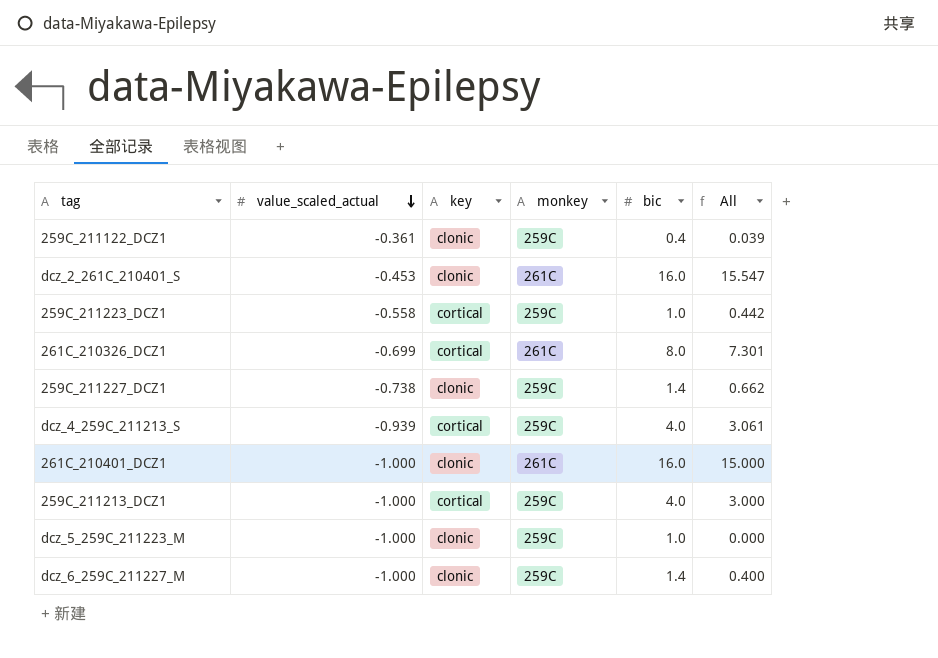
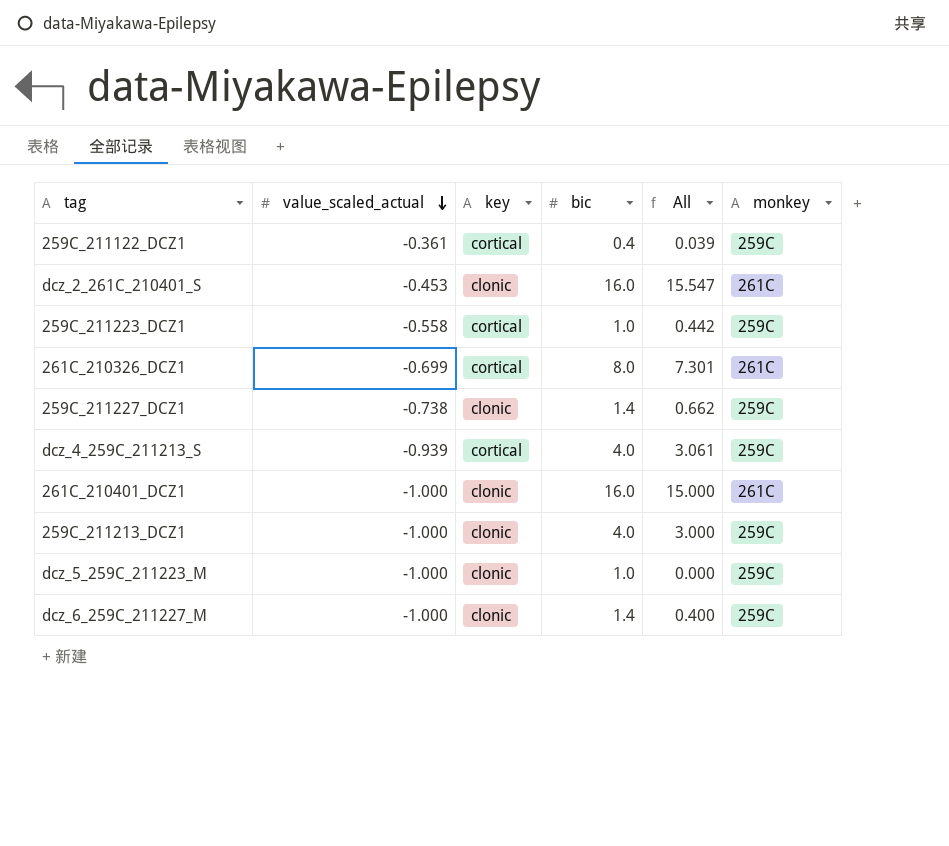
column monkey | position: 4 -> 6
259C_211122_DCZ1 | key: clonic -> cortical
259C_211213_DCZ1 | key: cortical -> clonic

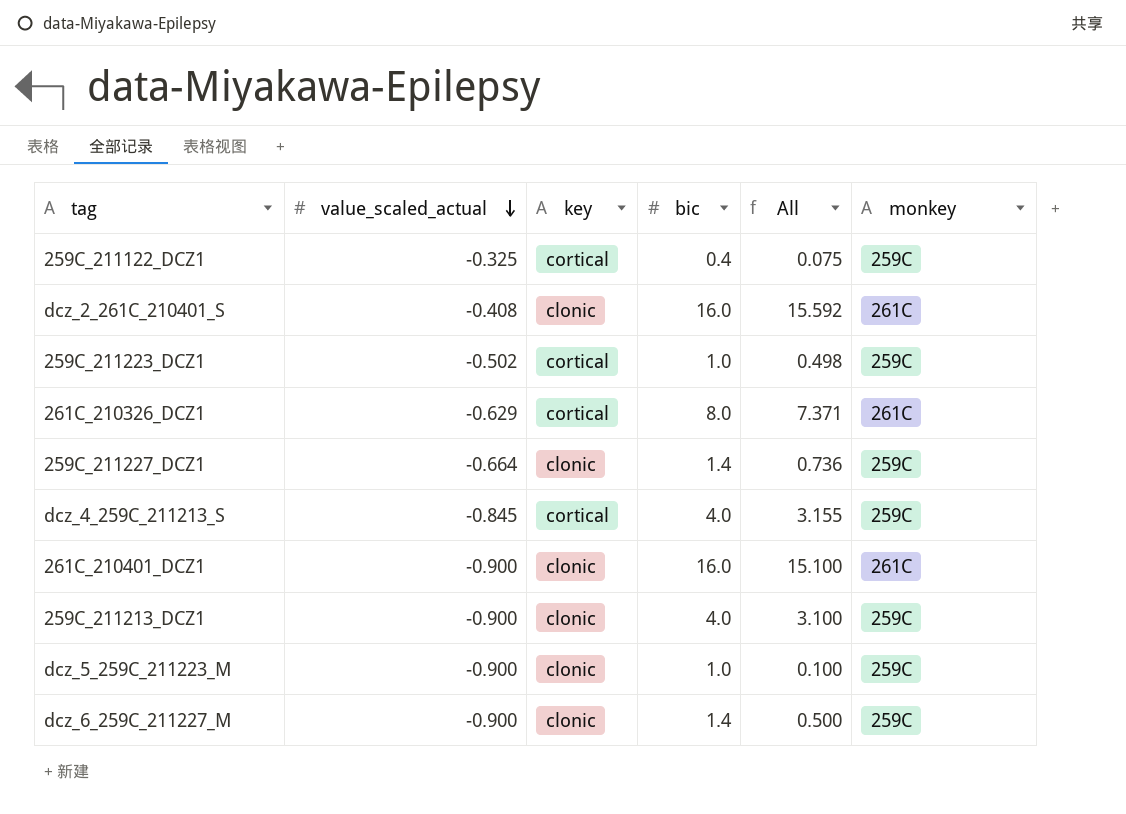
259C_211122_DCZ1 | value_scaled_actual: -0.361 -> -0.325
259C_211122_DCZ1 | All: 0.039 -> 0.075
dcz_2_261C_210401_S | value_scaled_actual: -0.453 -> -0.408
dcz_2_261C_210401_S | All: 15.547 -> 15.592
259C_211223_DCZ1 | value_scaled_actual: -0.558 -> -0.502
259C_211223_DCZ1 | All: 0.442 -> 0.498
261C_210326_DCZ1 | value_scaled_actual: -0.699 -> -0.629
261C_210326_DCZ1 | All: 7.301 -> 7.371
259C_211227_DCZ1 | value_scaled_actual: -0.738 -> -0.664
259C_211227_DCZ1 | All: 0.662 -> 0.736
dcz_4_259C_211213_S | value_scaled_actual: -0.939 -> -0.845
dcz_4_259C_211213_S | All: 3.061 -> 3.155
261C_210401_DCZ1 | value_scaled_actual: -1.000 -> -0.900
261C_210401_DCZ1 | All: 15.000 -> 15.100
259C_211213_DCZ1 | value_scaled_actual: -1.000 -> -0.900
259C_211213_DCZ1 | All: 3.000 -> 3.100
dcz_5_259C_211223_M | value_scaled_actual: -1.000 -> -0.900
dcz_5_259C_211223_M | All: 0.000 -> 0.100
dcz_6_259C_211227_M | value_scaled_actual: -1.000 -> -0.900
dcz_6_259C_211227_M | All: 0.400 -> 0.500

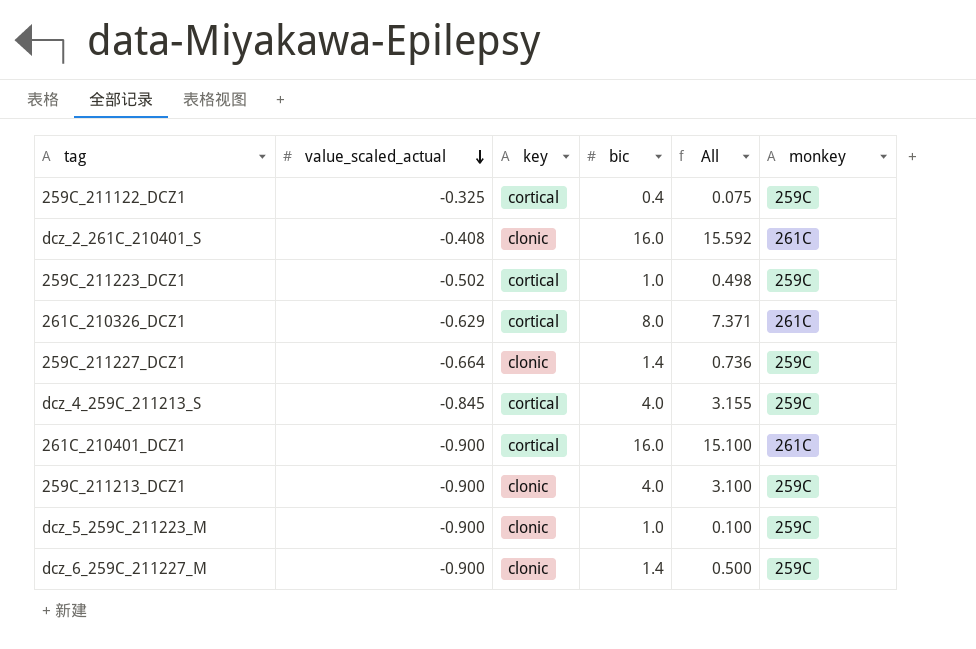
261C_210401_DCZ1 | key: clonic -> cortical

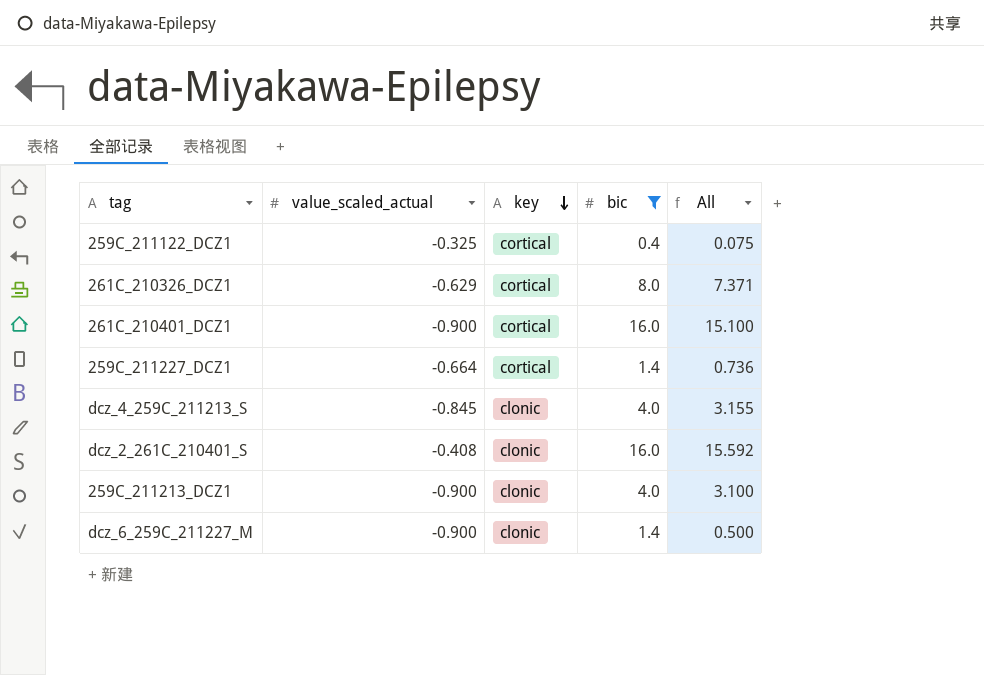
filter: none -> bic != 1.0
row order: value_scaled_actual descending -> key descending
column monkey | position: 6 -> none
259C_211227_DCZ1 | key: clonic -> cortical
dcz_4_259C_211213_S | key: cortical -> clonic

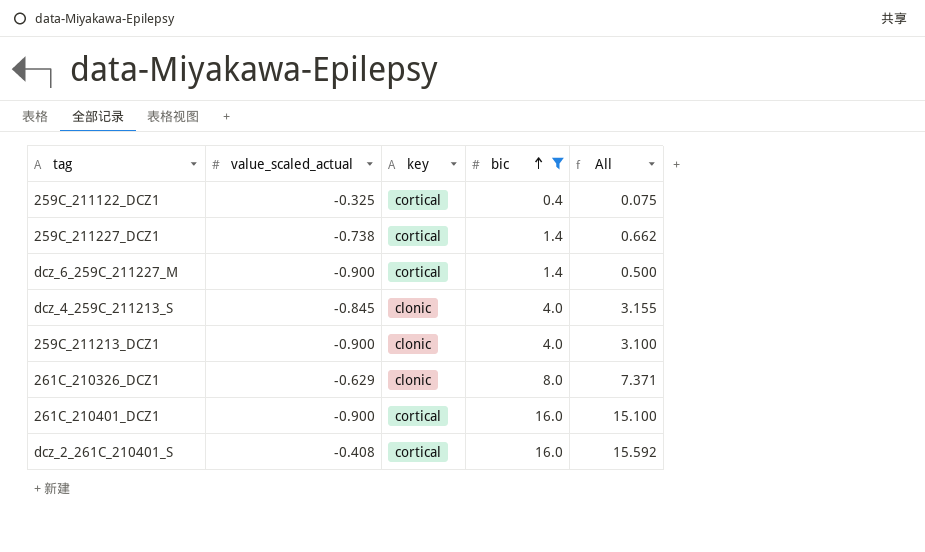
row order: key descending -> bic ascending
259C_211227_DCZ1 | value_scaled_actual: -0.664 -> -0.738
259C_211227_DCZ1 | All: 0.736 -> 0.662
dcz_6_259C_211227_M | key: clonic -> cortical
261C_210326_DCZ1 | key: cortical -> clonic
dcz_2_261C_210401_S | key: clonic -> cortical

